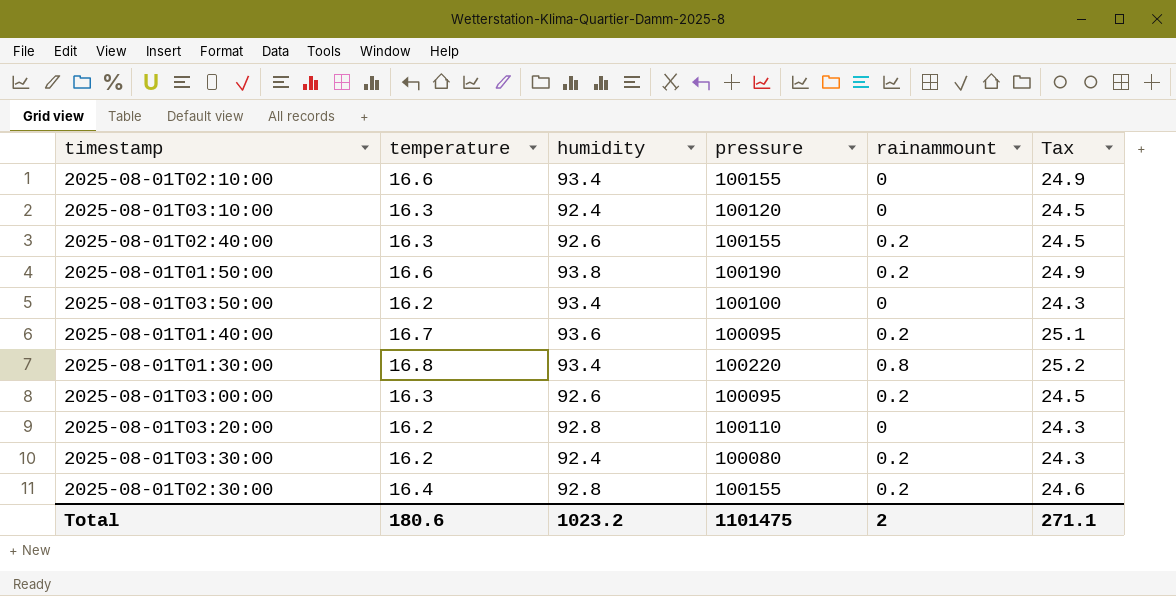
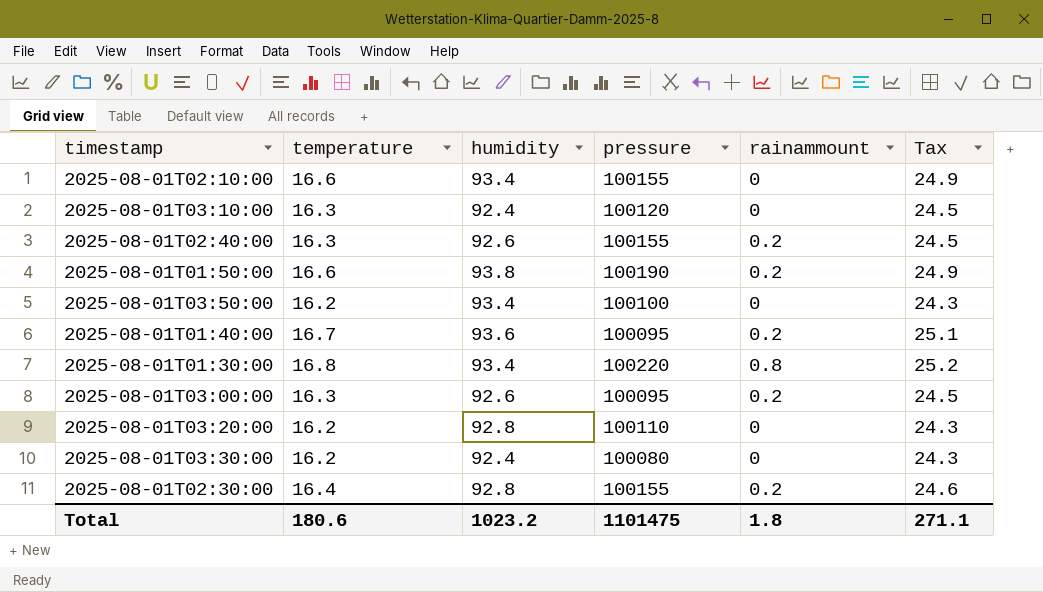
2025-08-01T03:30:00 | rainammount: 0.2 -> 0
Total | rainammount: 2 -> 1.8

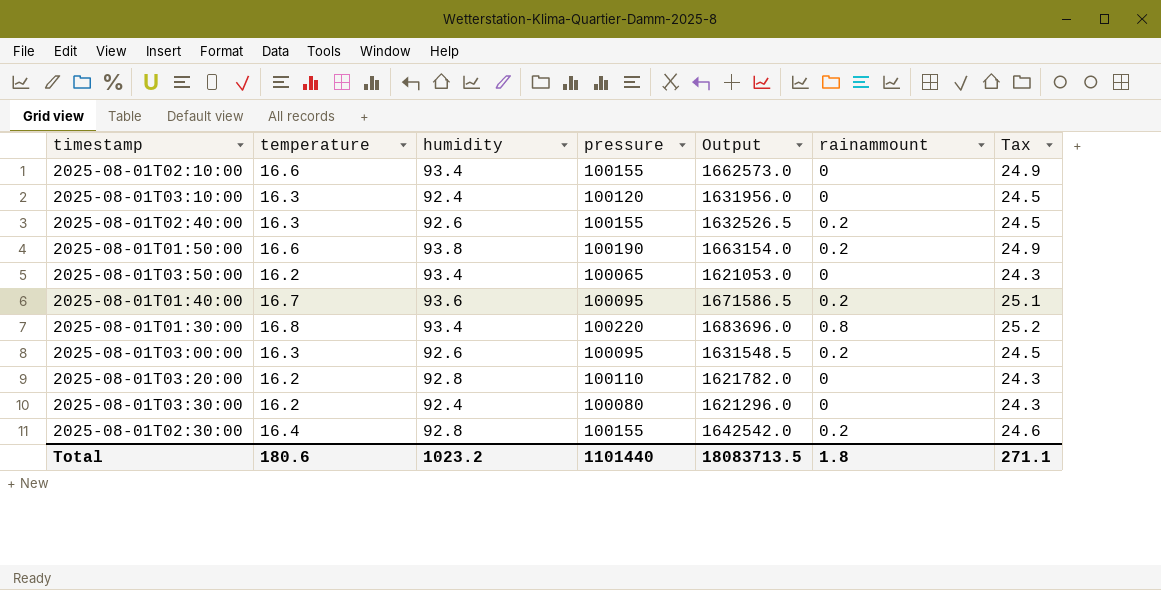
column Output | formula: none -> [temperature] * [pressure]
2025-08-01T03:50:00 | pressure: 100100 -> 100065
Total | pressure: 1101475 -> 1101440

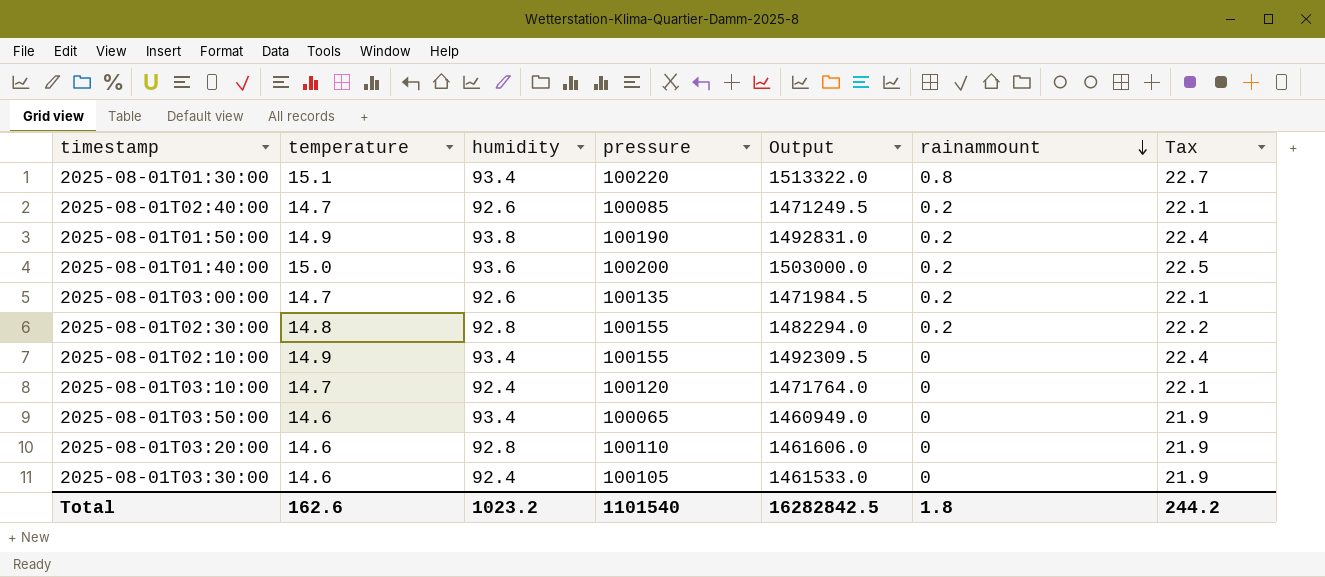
row order: none -> rainammount descending
2025-08-01T01:30:00 | temperature: 16.8 -> 15.1
2025-08-01T01:30:00 | Output: 1683696.0 -> 1513322.0
2025-08-01T01:30:00 | Tax: 25.2 -> 22.7
2025-08-01T02:40:00 | temperature: 16.3 -> 14.7
2025-08-01T02:40:00 | pressure: 100155 -> 100085
2025-08-01T02:40:00 | Output: 1632526.5 -> 1471249.5
2025-08-01T02:40:00 | Tax: 24.5 -> 22.1
2025-08-01T01:50:00 | temperature: 16.6 -> 14.9
2025-08-01T01:50:00 | Output: 1663154.0 -> 1492831.0
2025-08-01T01:50:00 | Tax: 24.9 -> 22.4
2025-08-01T01:40:00 | temperature: 16.7 -> 15.0
2025-08-01T01:40:00 | pressure: 100095 -> 100200
2025-08-01T01:40:00 | Output: 1671586.5 -> 1503000.0
2025-08-01T01:40:00 | Tax: 25.1 -> 22.5
2025-08-01T03:00:00 | temperature: 16.3 -> 14.7
2025-08-01T03:00:00 | pressure: 100095 -> 100135
2025-08-01T03:00:00 | Output: 1631548.5 -> 1471984.5
2025-08-01T03:00:00 | Tax: 24.5 -> 22.1
2025-08-01T02:30:00 | temperature: 16.4 -> 14.8
2025-08-01T02:30:00 | Output: 1642542.0 -> 1482294.0
2025-08-01T02:30:00 | Tax: 24.6 -> 22.2
2025-08-01T02:10:00 | temperature: 16.6 -> 14.9
2025-08-01T02:10:00 | Output: 1662573.0 -> 1492309.5
2025-08-01T02:10:00 | Tax: 24.9 -> 22.4
2025-08-01T03:10:00 | temperature: 16.3 -> 14.7
2025-08-01T03:10:00 | Output: 1631956.0 -> 1471764.0
2025-08-01T03:10:00 | Tax: 24.5 -> 22.1
2025-08-01T03:50:00 | temperature: 16.2 -> 14.6
2025-08-01T03:50:00 | Output: 1621053.0 -> 1460949.0
2025-08-01T03:50:00 | Tax: 24.3 -> 21.9
2025-08-01T03:20:00 | temperature: 16.2 -> 14.6
2025-08-01T03:20:00 | Output: 1621782.0 -> 1461606.0
2025-08-01T03:20:00 | Tax: 24.3 -> 21.9
2025-08-01T03:30:00 | temperature: 16.2 -> 14.6
2025-08-01T03:30:00 | pressure: 100080 -> 100105
2025-08-01T03:30:00 | Output: 1621296.0 -> 1461533.0
2025-08-01T03:30:00 | Tax: 24.3 -> 21.9
Total | temperature: 180.6 -> 162.6
Total | pressure: 1101440 -> 1101540
Total | Output: 18083713.5 -> 16282842.5
Total | Tax: 271.1 -> 244.2

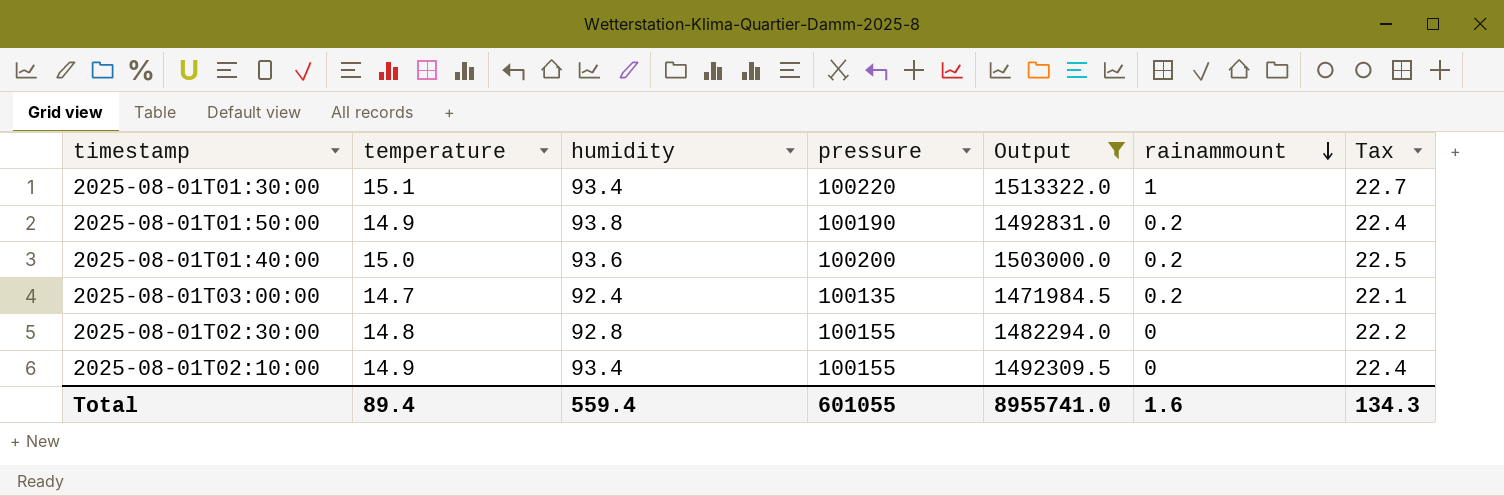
filter: none -> Output >= 1471984.5
2025-08-01T01:30:00 | rainammount: 0.8 -> 1
2025-08-01T03:00:00 | humidity: 92.6 -> 92.4
2025-08-01T02:30:00 | rainammount: 0.2 -> 0
Total | temperature: 162.6 -> 89.4
Total | humidity: 1023.2 -> 559.4
Total | pressure: 1101540 -> 601055
Total | Output: 16282842.5 -> 8955741.0
Total | rainammount: 1.8 -> 1.6
Total | Tax: 244.2 -> 134.3

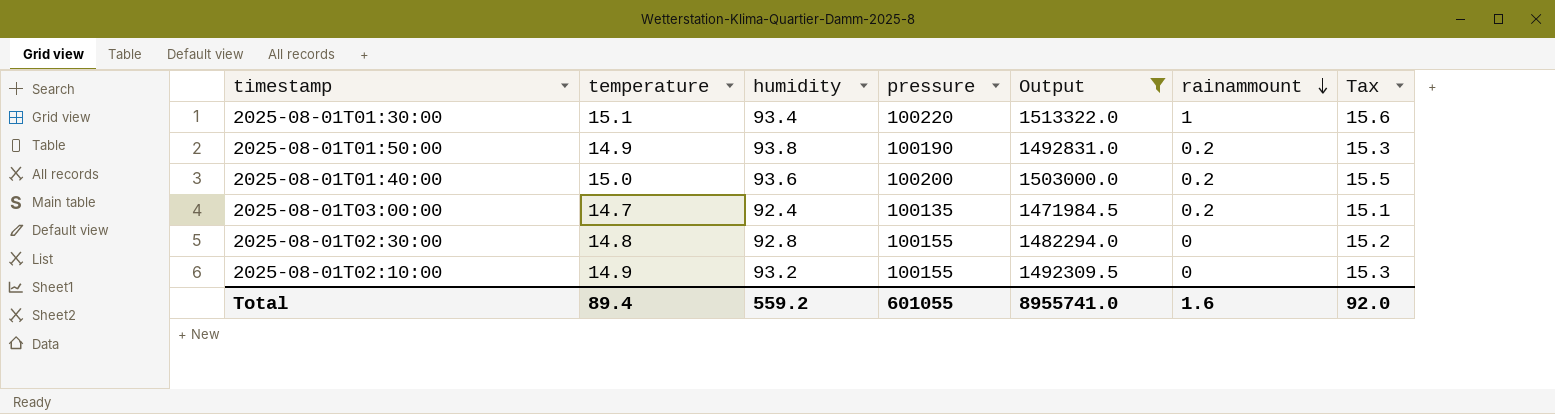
column Tax | formula: [temperature] * 1.5 -> [temperature] * 1.03
2025-08-01T02:10:00 | humidity: 93.4 -> 93.2
Total | humidity: 559.4 -> 559.2
Total | Tax: 134.3 -> 92.0

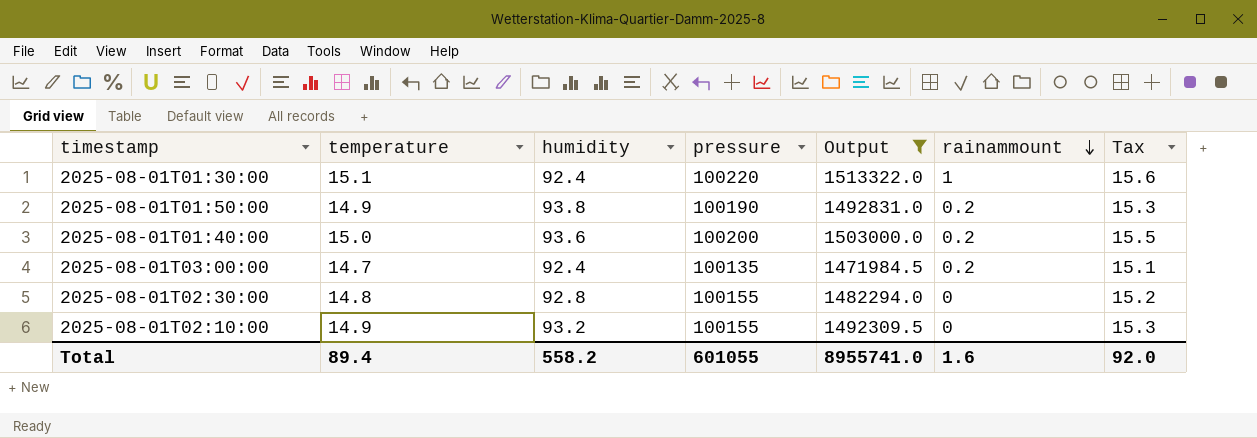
2025-08-01T01:30:00 | humidity: 93.4 -> 92.4
Total | humidity: 559.2 -> 558.2

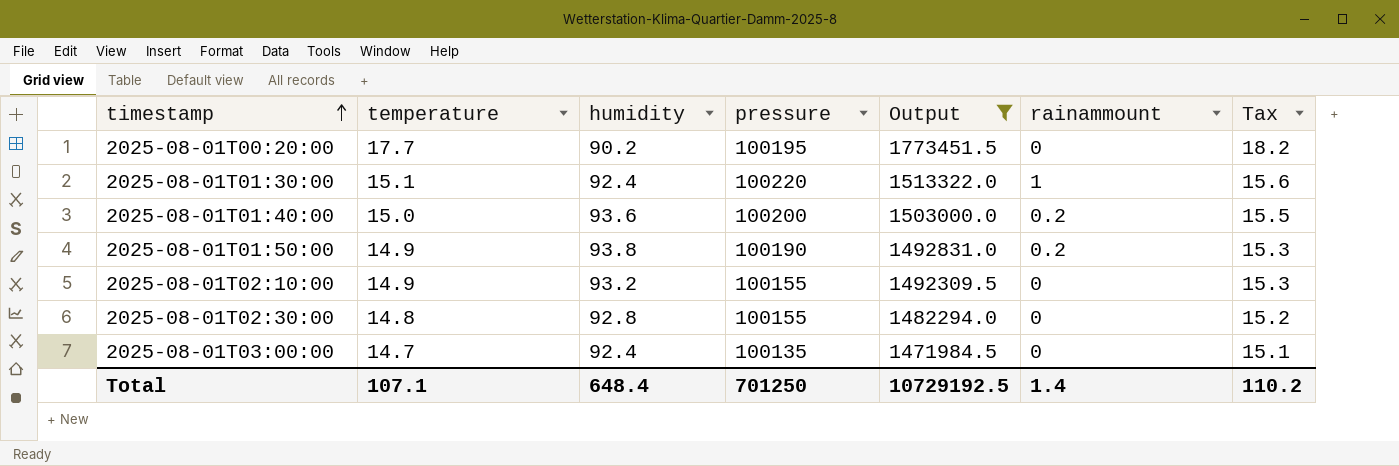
row order: rainammount descending -> timestamp ascending
row 2025-08-01T00:20:00: none -> 17.7 | 90.2 | 100195 | 1773451.5 | 0 | 18.2
2025-08-01T03:00:00 | rainammount: 0.2 -> 0
Total | temperature: 89.4 -> 107.1
Total | humidity: 558.2 -> 648.4
Total | pressure: 601055 -> 701250
Total | Output: 8955741.0 -> 10729192.5
Total | rainammount: 1.6 -> 1.4
Total | Tax: 92.0 -> 110.2

